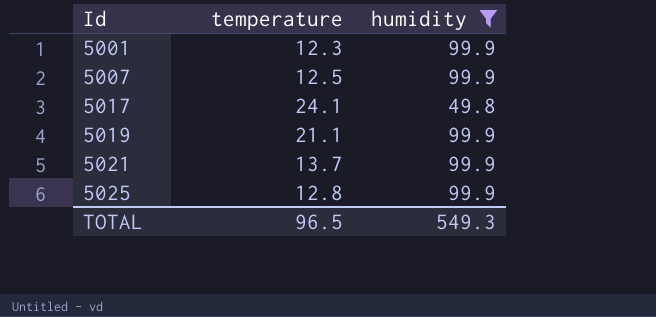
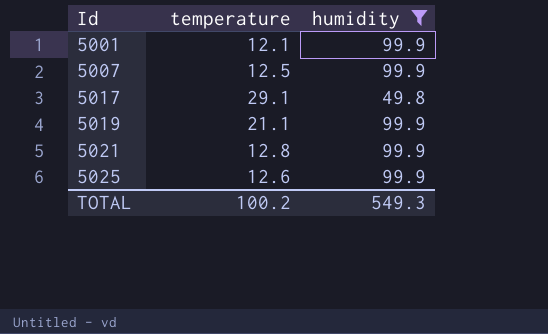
5001 | temperature: 12.3 -> 12.1
5017 | temperature: 24.1 -> 29.1
5021 | temperature: 13.7 -> 12.8
5025 | temperature: 12.8 -> 12.6
TOTAL | temperature: 96.5 -> 100.2

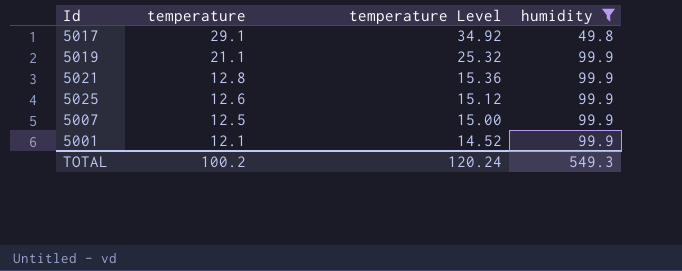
row order: Id ascending -> temperature descending
column temperature Level | formula: none -> [temperature] * 1.2

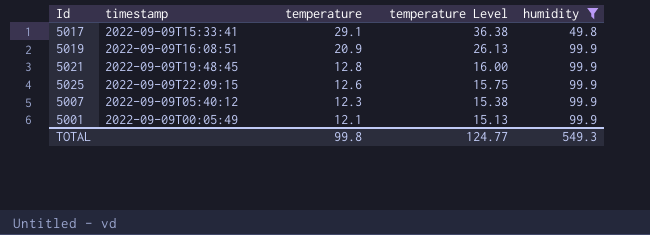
column timestamp | position: none -> 2
column temperature Level | formula: [temperature] * 1.2 -> [temperature] * 1.25
5019 | temperature: 21.1 -> 20.9
5007 | temperature: 12.5 -> 12.3
TOTAL | temperature: 100.2 -> 99.8
TOTAL | temperature Level: 120.24 -> 124.77

